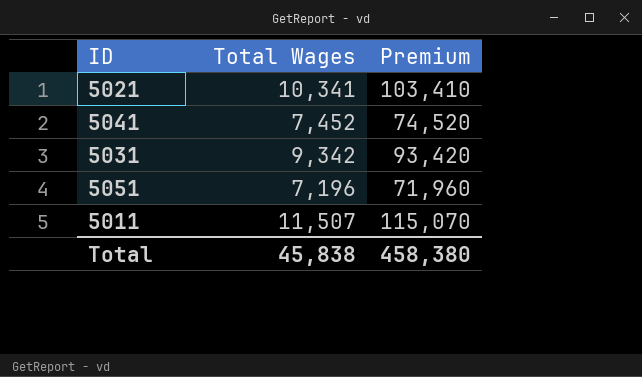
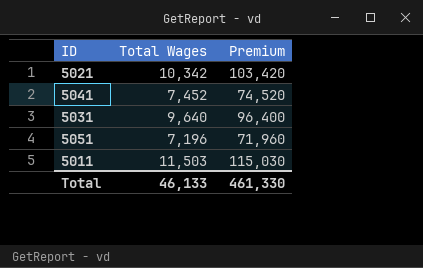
5021 | Total Wages: 10,341 -> 10,342
5021 | Premium: 103,410 -> 103,420
5031 | Total Wages: 9,342 -> 9,640
5031 | Premium: 93,420 -> 96,400
5011 | Total Wages: 11,507 -> 11,503
5011 | Premium: 115,070 -> 115,030
Total | Total Wages: 45,838 -> 46,133
Total | Premium: 458,380 -> 461,330

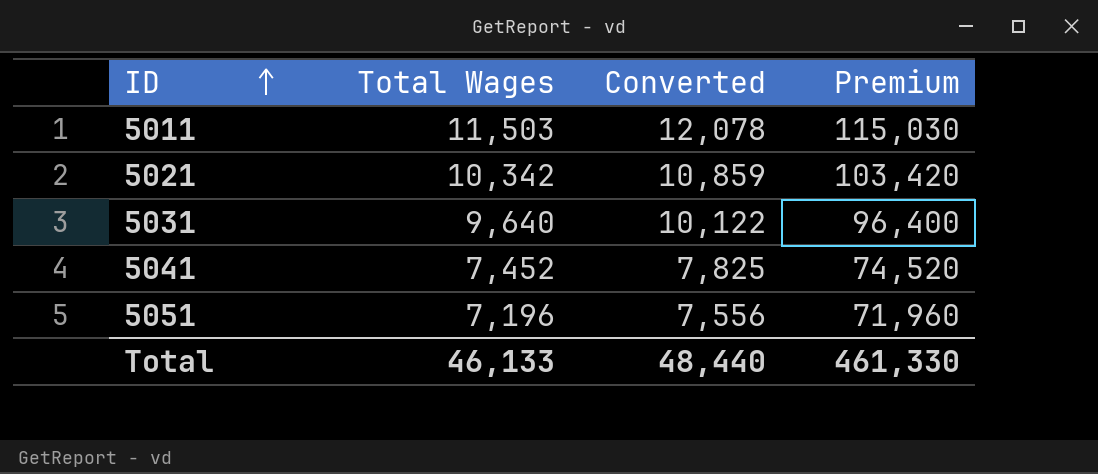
row order: none -> ID ascending
column Converted | formula: none -> [Total Wages] * 1.05

